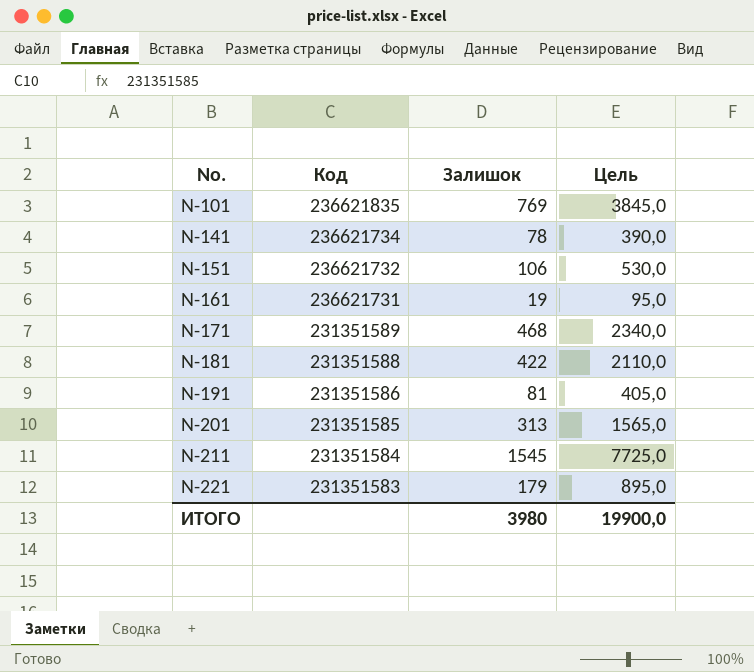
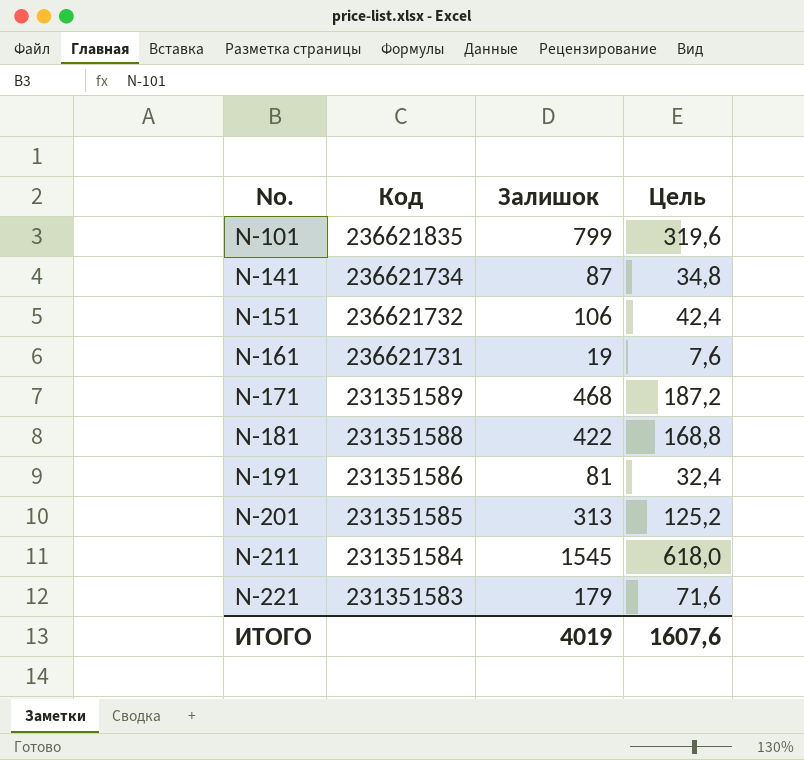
column Цель | formula: [Залишок] * 5 -> [Залишок] * 0,4
N-101 | Залишок: 769 -> 799
N-141 | Залишок: 78 -> 87
ИТОГО | Залишок: 3980 -> 4019
ИТОГО | Цель: 19900,0 -> 1607,6

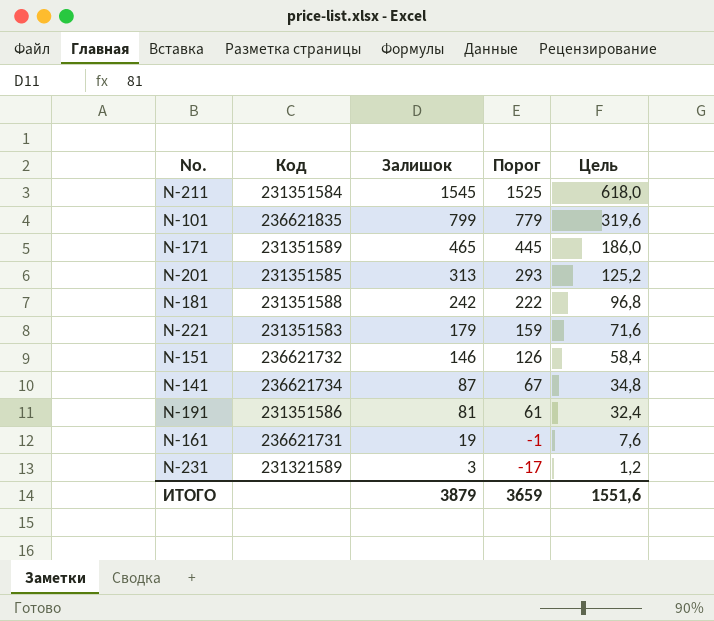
row order: No. ascending -> Залишок descending
column Порог | formula: none -> [Залишок] - 20
N-171 | Залишок: 468 -> 465
N-171 | Цель: 187,2 -> 186,0
N-181 | Залишок: 422 -> 242
N-181 | Цель: 168,8 -> 96,8
N-151 | Залишок: 106 -> 146
N-151 | Цель: 42,4 -> 58,4
row N-231: none -> 231321589 | 3 | -17 | 1,2
ИТОГО | Залишок: 4019 -> 3879
ИТОГО | Цель: 1607,6 -> 1551,6

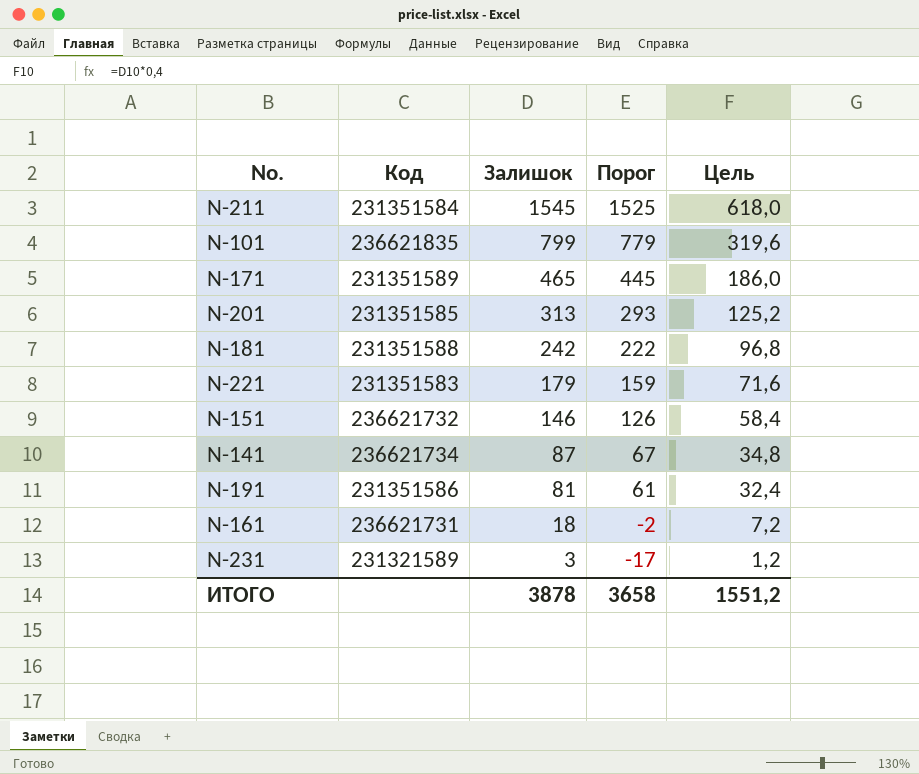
N-161 | Залишок: 19 -> 18
N-161 | Порог: -1 -> -2
N-161 | Цель: 7,6 -> 7,2
ИТОГО | Залишок: 3879 -> 3878
ИТОГО | Порог: 3659 -> 3658
ИТОГО | Цель: 1551,6 -> 1551,2

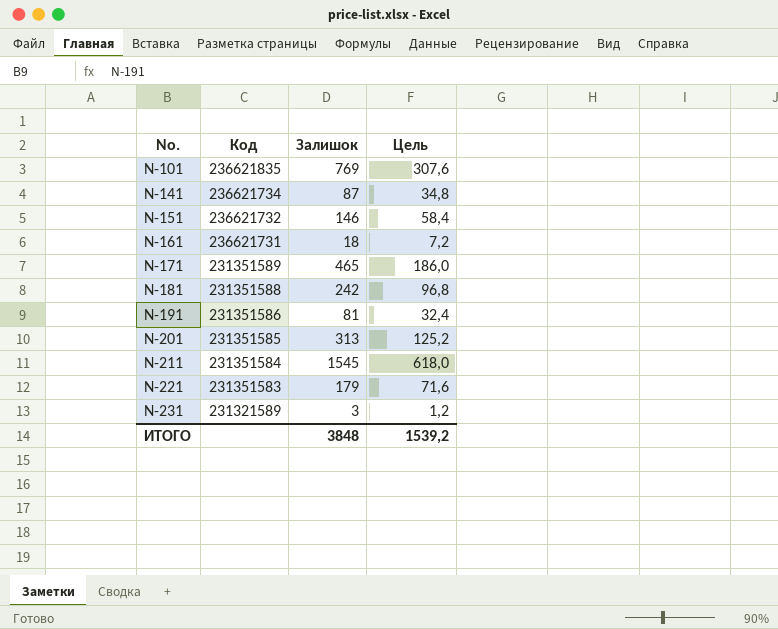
row order: Залишок descending -> No. ascending
column Порог | formula: [Залишок] - 20 -> none
N-101 | Залишок: 799 -> 769
N-101 | Цель: 319,6 -> 307,6
ИТОГО | Залишок: 3878 -> 3848
ИТОГО | Цель: 1551,2 -> 1539,2

